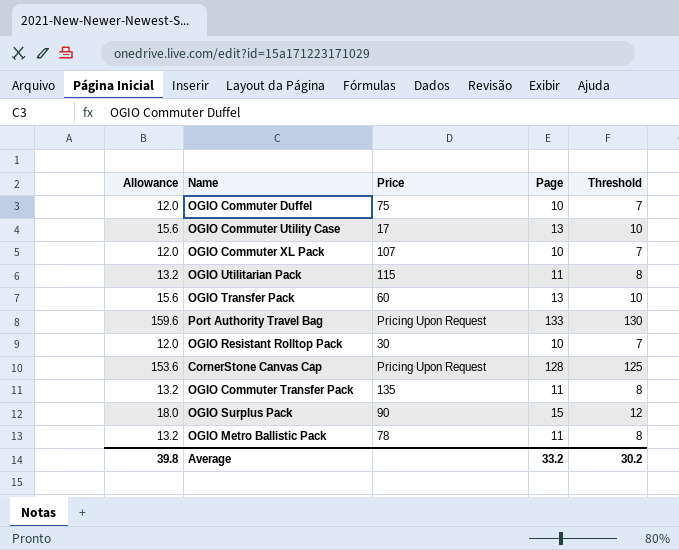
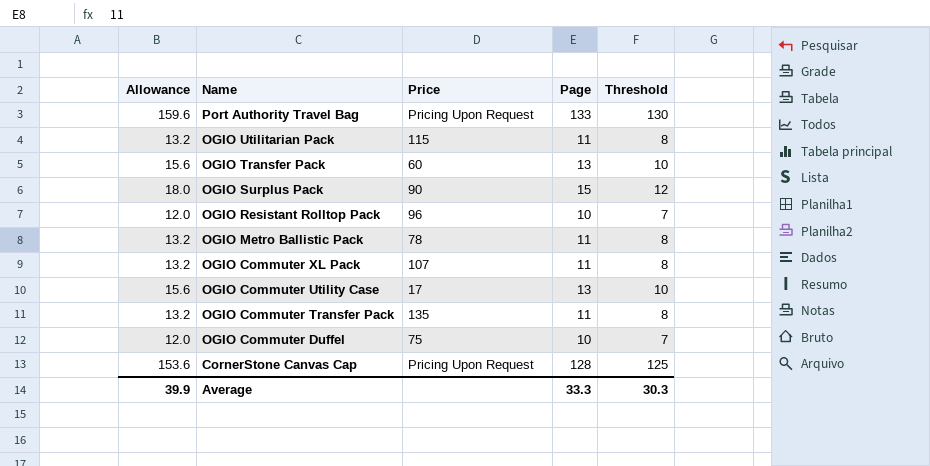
row order: none -> Name descending
OGIO Resistant Rolltop Pack | Price: 30 -> 96
OGIO Commuter XL Pack | Allowance: 12.0 -> 13.2
OGIO Commuter XL Pack | Page: 10 -> 11
OGIO Commuter XL Pack | Threshold: 7 -> 8
Average | Allowance: 39.8 -> 39.9
Average | Page: 33.2 -> 33.3
Average | Threshold: 30.2 -> 30.3

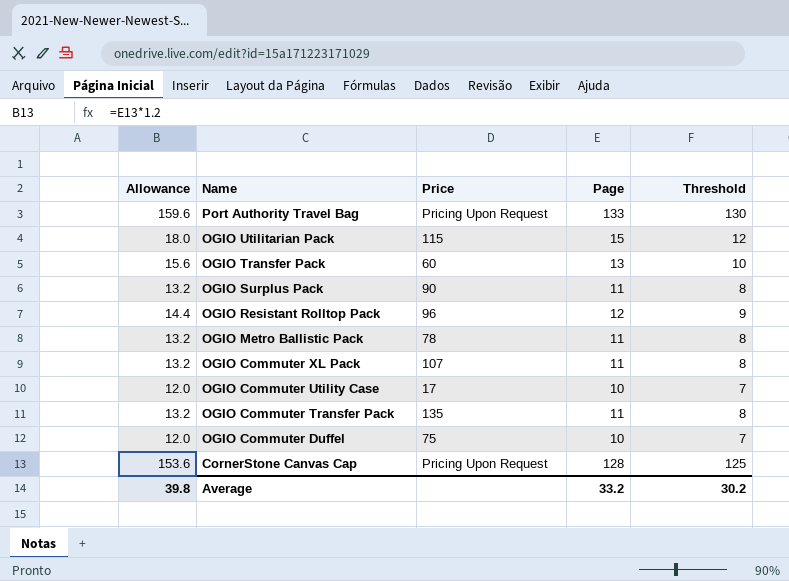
OGIO Utilitarian Pack | Allowance: 13.2 -> 18.0
OGIO Utilitarian Pack | Page: 11 -> 15
OGIO Utilitarian Pack | Threshold: 8 -> 12
OGIO Surplus Pack | Allowance: 18.0 -> 13.2
OGIO Surplus Pack | Page: 15 -> 11
OGIO Surplus Pack | Threshold: 12 -> 8
OGIO Resistant Rolltop Pack | Allowance: 12.0 -> 14.4
OGIO Resistant Rolltop Pack | Page: 10 -> 12
OGIO Resistant Rolltop Pack | Threshold: 7 -> 9
OGIO Commuter Utility Case | Allowance: 15.6 -> 12.0
OGIO Commuter Utility Case | Page: 13 -> 10
OGIO Commuter Utility Case | Threshold: 10 -> 7
Average | Allowance: 39.9 -> 39.8
Average | Page: 33.3 -> 33.2
Average | Threshold: 30.3 -> 30.2

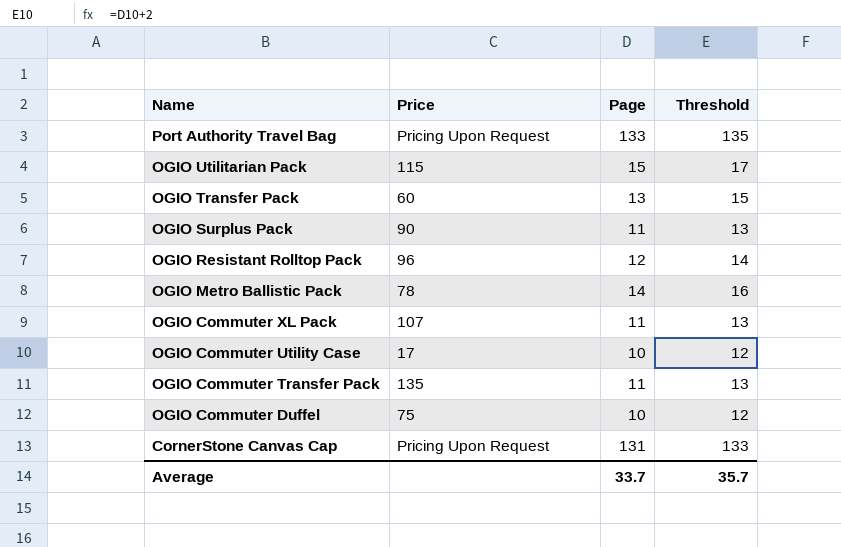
column Allowance | formula: [Page] * 1.2 -> none
column Threshold | formula: [Page] - 3 -> [Page] + 2
OGIO Metro Ballistic Pack | Page: 11 -> 14
CornerStone Canvas Cap | Page: 128 -> 131
Average | Page: 33.2 -> 33.7
Average | Threshold: 30.2 -> 35.7

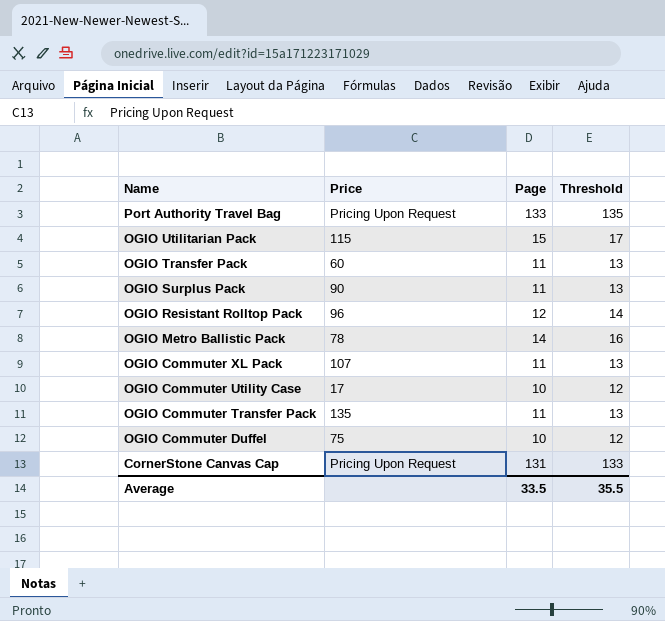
OGIO Transfer Pack | Page: 13 -> 11
OGIO Transfer Pack | Threshold: 15 -> 13
Average | Page: 33.7 -> 33.5
Average | Threshold: 35.7 -> 35.5

